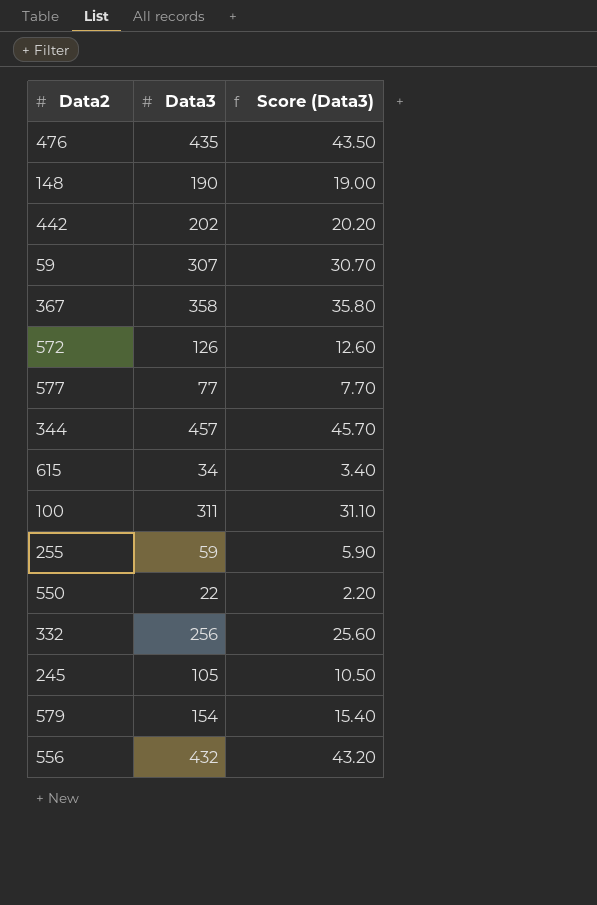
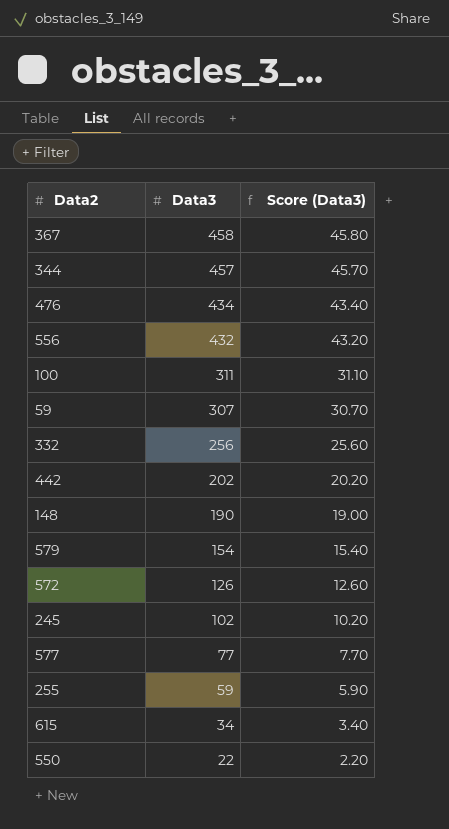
row order: none -> Data3 descending
367 | Data3: 358 -> 458
367 | Score (Data3): 35.80 -> 45.80
476 | Data3: 435 -> 434
476 | Score (Data3): 43.50 -> 43.40
245 | Data3: 105 -> 102
245 | Score (Data3): 10.50 -> 10.20

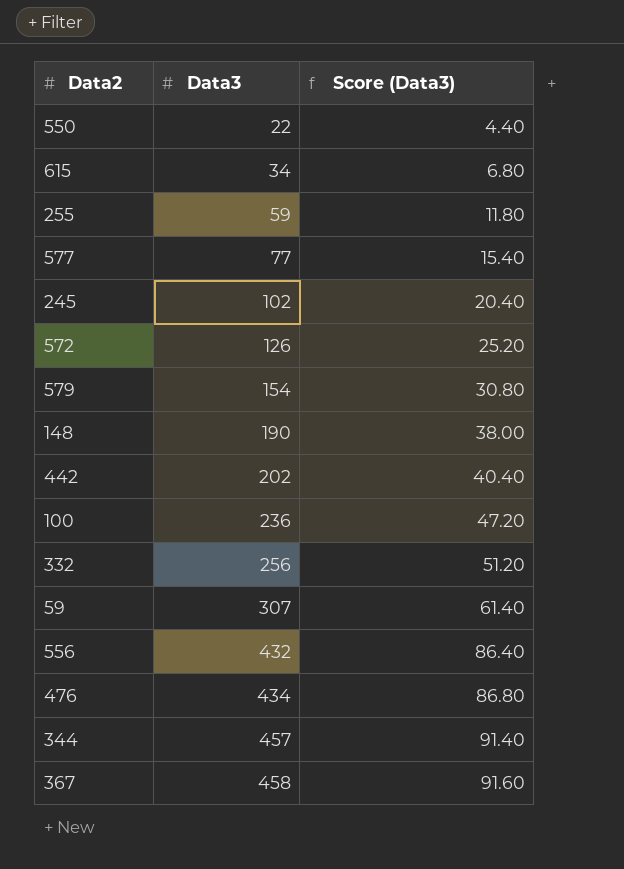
row order: Data3 descending -> Data3 ascending
column Score (Data3) | formula: [Data3] * 0.1 -> [Data3] * 0.2
100 | Data3: 311 -> 236

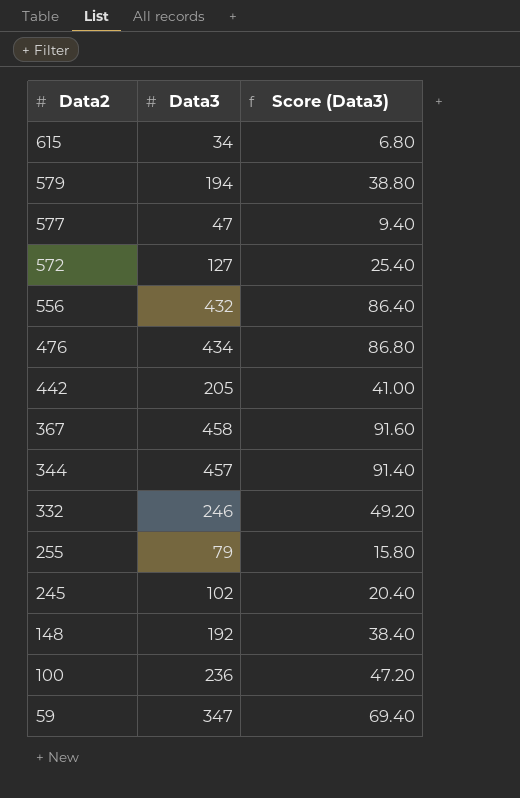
row order: Data3 ascending -> Data2 descending
row 550: 22 | 4.40 -> none
579 | Data3: 154 -> 194
579 | Score (Data3): 30.80 -> 38.80
577 | Data3: 77 -> 47
577 | Score (Data3): 15.40 -> 9.40
572 | Data3: 126 -> 127
572 | Score (Data3): 25.20 -> 25.40
442 | Data3: 202 -> 205
442 | Score (Data3): 40.40 -> 41.00
332 | Data3: 256 -> 246
332 | Score (Data3): 51.20 -> 49.20
255 | Data3: 59 -> 79
255 | Score (Data3): 11.80 -> 15.80
148 | Data3: 190 -> 192
148 | Score (Data3): 38.00 -> 38.40
59 | Data3: 307 -> 347
59 | Score (Data3): 61.40 -> 69.40

